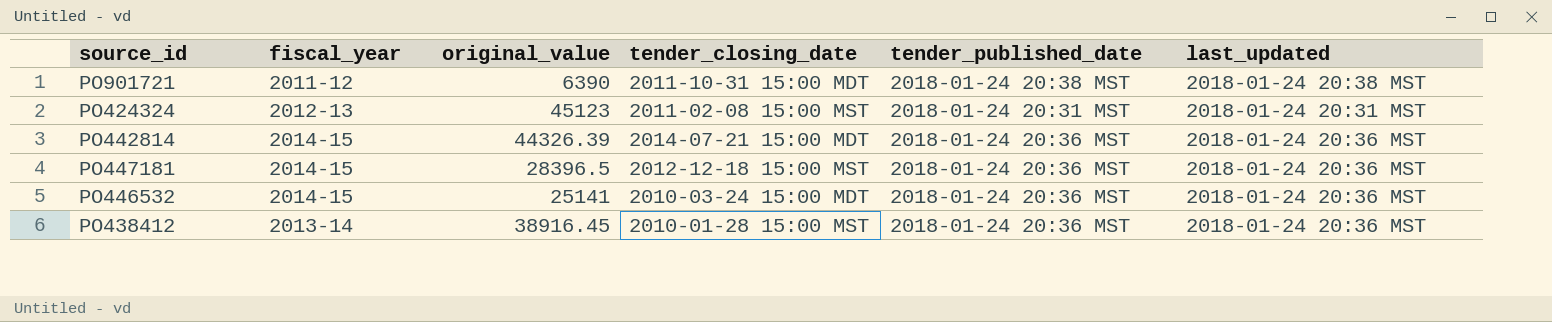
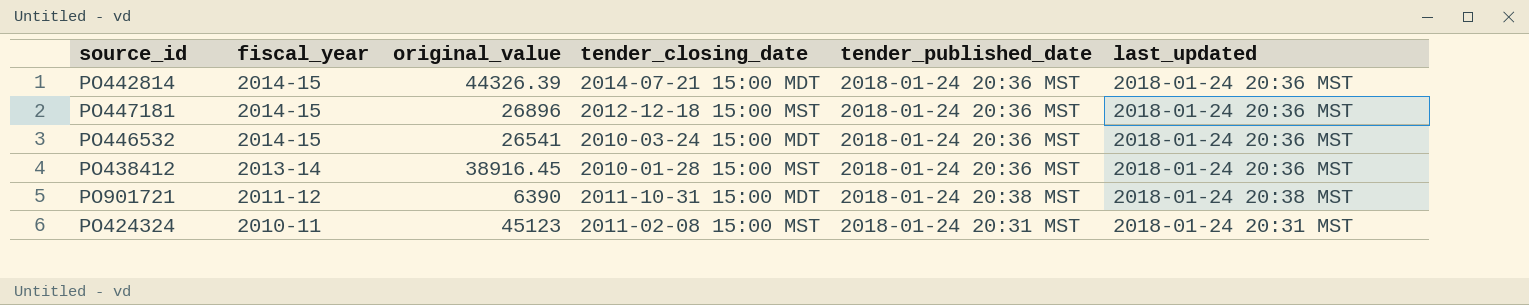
row order: none -> fiscal_year descending
PO447181 | original_value: 28396.5 -> 26896
PO446532 | original_value: 25141 -> 26541
PO424324 | fiscal_year: 2012-13 -> 2010-11

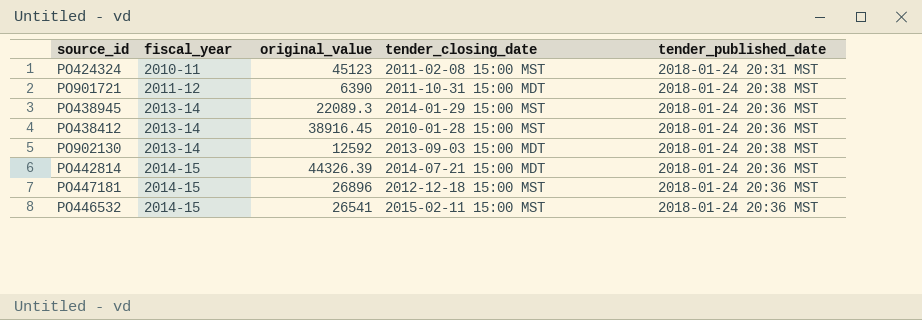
row order: fiscal_year descending -> fiscal_year ascending
column last_updated | position: 6 -> none
row PO438945: none -> 2013-14 | 22089.3 | 2014-01-29 15:00 MST | 2018-01-24 20:36 MST
row PO902130: none -> 2013-14 | 12592 | 2013-09-03 15:00 MDT | 2018-01-24 20:38 MST
PO446532 | tender_closing_date: 2010-03-24 15:00 MDT -> 2015-02-11 15:00 MST

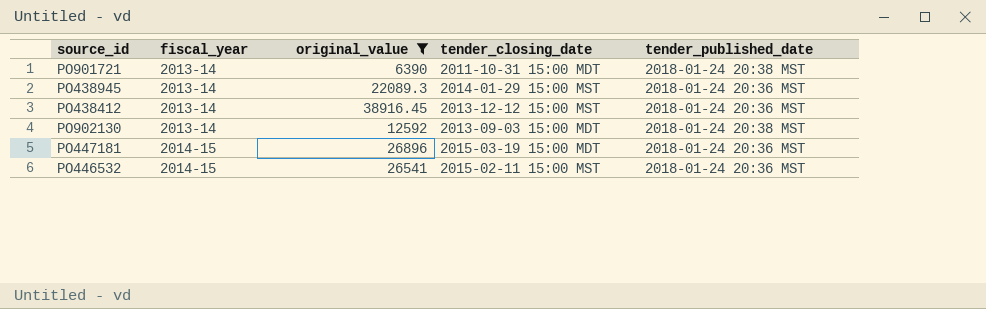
filter: none -> original_value <= 38916.45
PO901721 | fiscal_year: 2011-12 -> 2013-14
PO438412 | tender_closing_date: 2010-01-28 15:00 MST -> 2013-12-12 15:00 MST
PO447181 | tender_closing_date: 2012-12-18 15:00 MST -> 2015-03-19 15:00 MDT

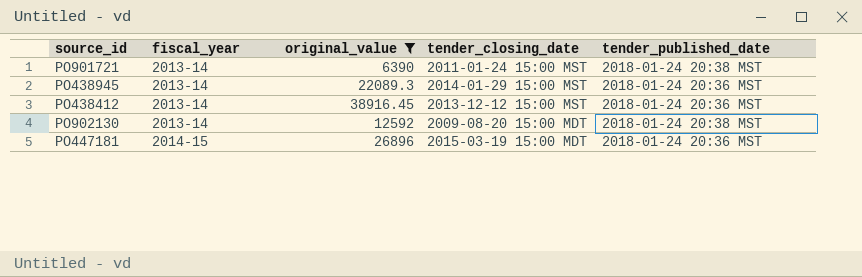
row PO446532: 2014-15 | 26541 | 2015-02-11 15:00 MST | 2018-01-24 20:36 MST -> none
PO901721 | tender_closing_date: 2011-10-31 15:00 MDT -> 2011-01-24 15:00 MST
PO902130 | tender_closing_date: 2013-09-03 15:00 MDT -> 2009-08-20 15:00 MDT

